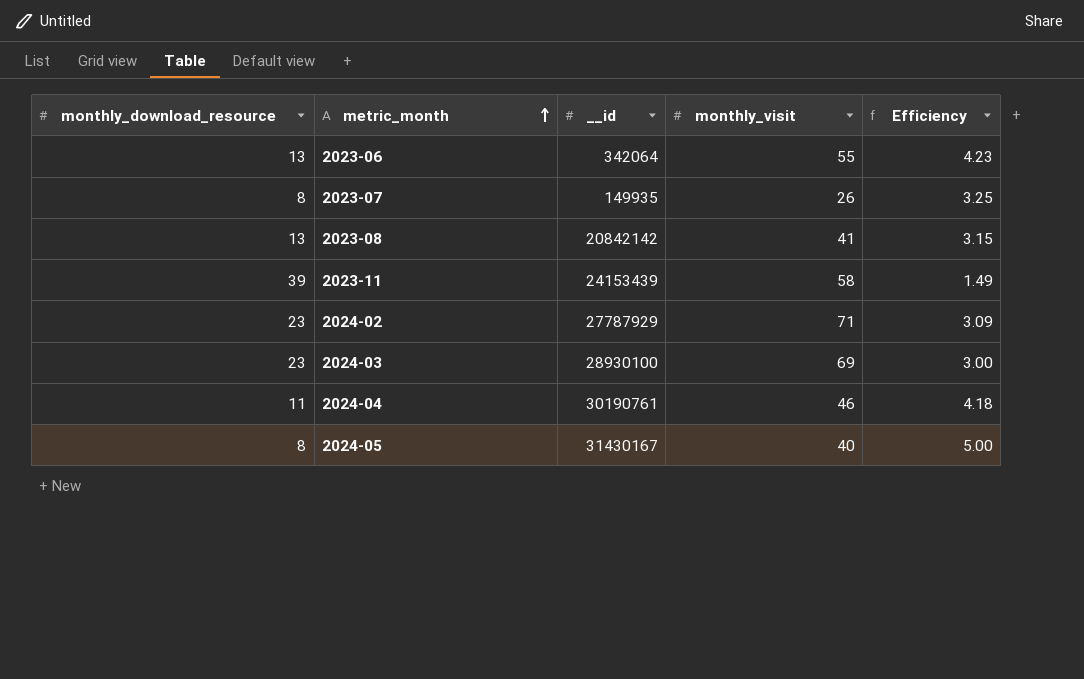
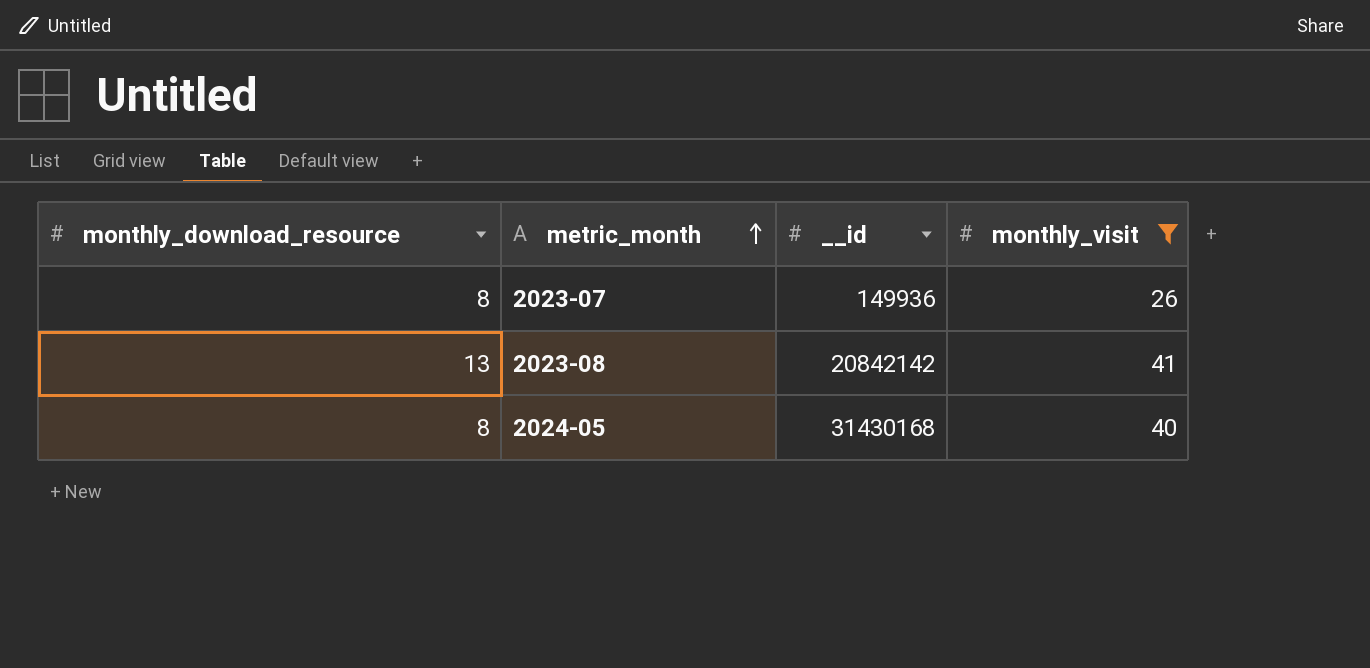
filter: none -> monthly_visit <= 41
column Efficiency | formula: [monthly_visit] / [monthly_download_resource] -> none
2023-07 | __id: 149935 -> 149936
2024-05 | __id: 31430167 -> 31430168

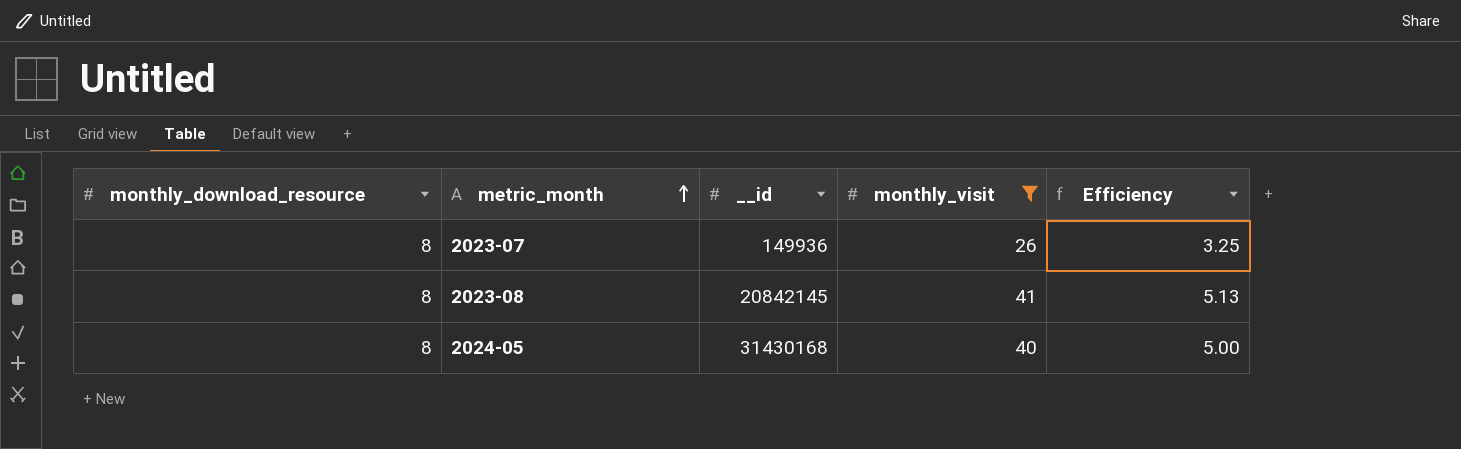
column Efficiency | formula: none -> [monthly_visit] / [monthly_download_resource]
2023-08 | monthly_download_resource: 13 -> 8
2023-08 | __id: 20842142 -> 20842145

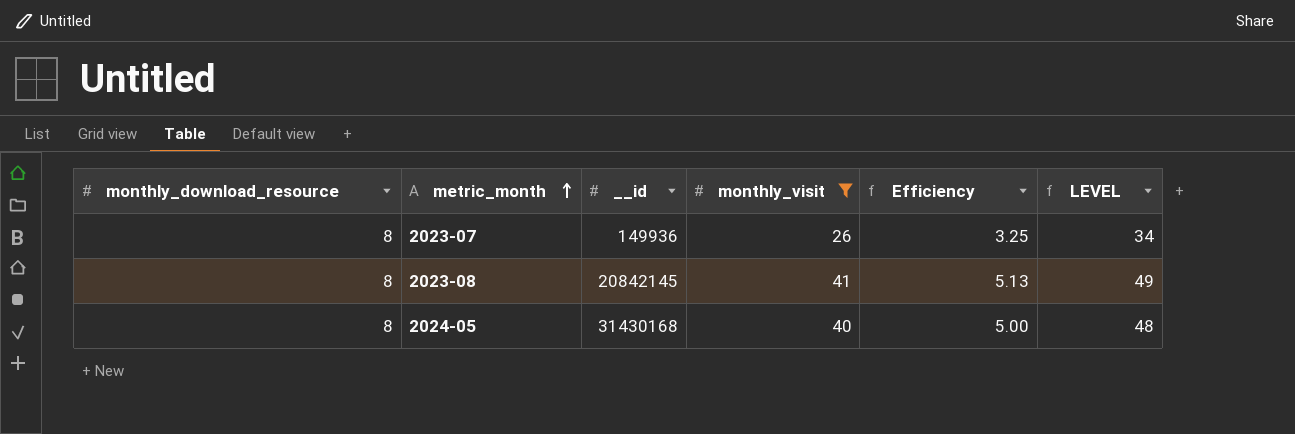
column LEVEL | formula: none -> [monthly_download_resource] + [monthly_visit]

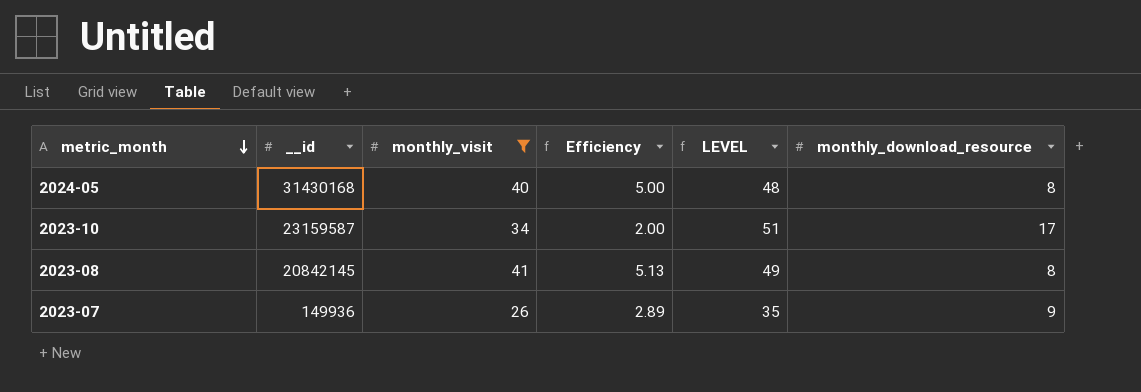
row order: metric_month ascending -> metric_month descending
column monthly_download_resource | position: 1 -> 6
row 2023-10: none -> 23159587 | 34 | 2.00 | 51 | 17
2023-07 | Efficiency: 3.25 -> 2.89
2023-07 | LEVEL: 34 -> 35
2023-07 | monthly_download_resource: 8 -> 9

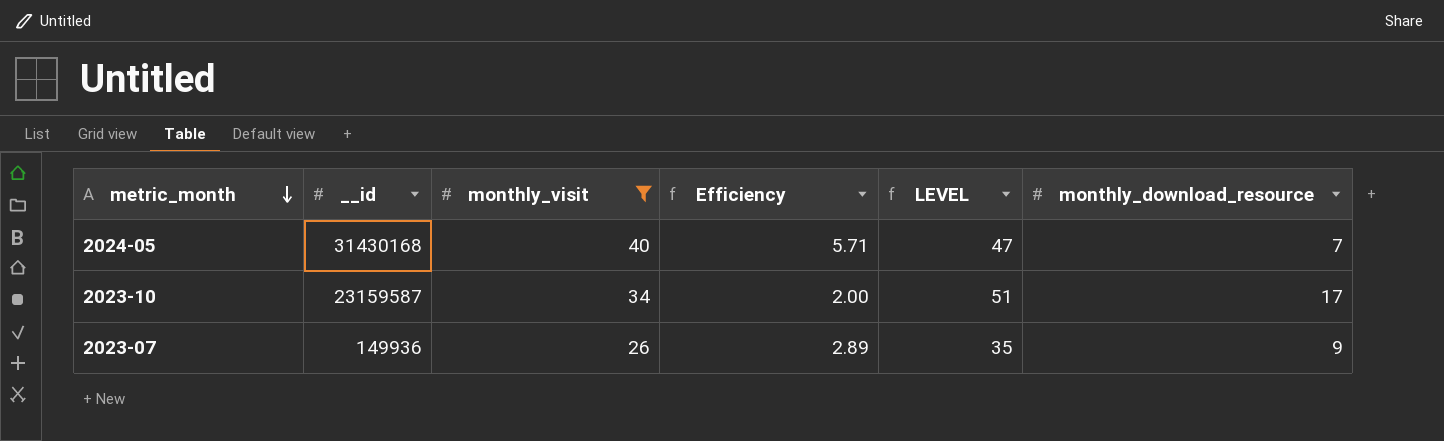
row 2023-08: 20842145 | 41 | 5.13 | 49 | 8 -> none
2024-05 | Efficiency: 5.00 -> 5.71
2024-05 | LEVEL: 48 -> 47
2024-05 | monthly_download_resource: 8 -> 7

